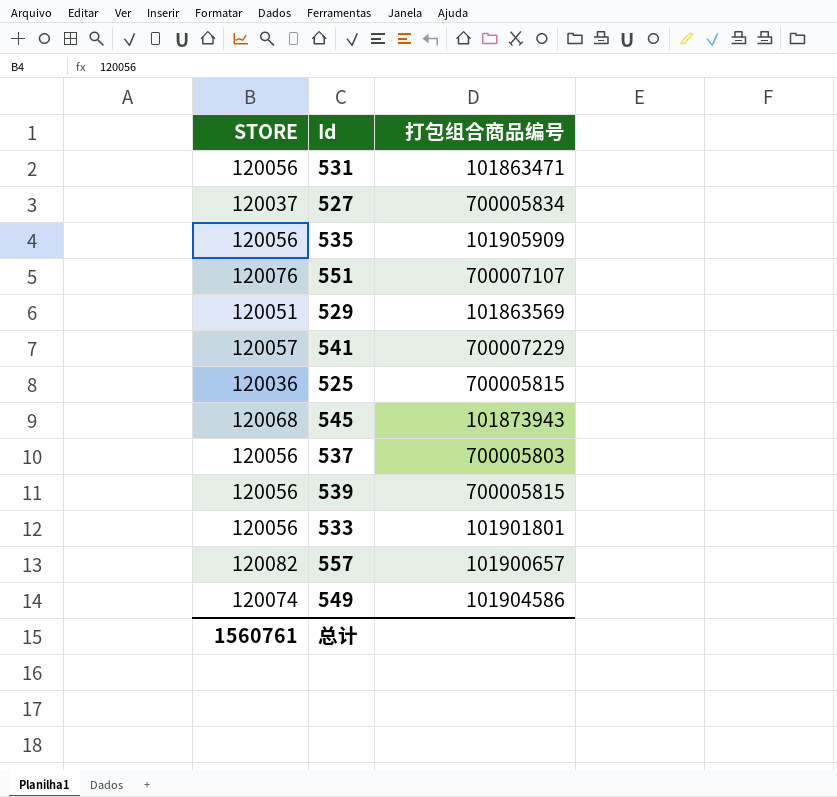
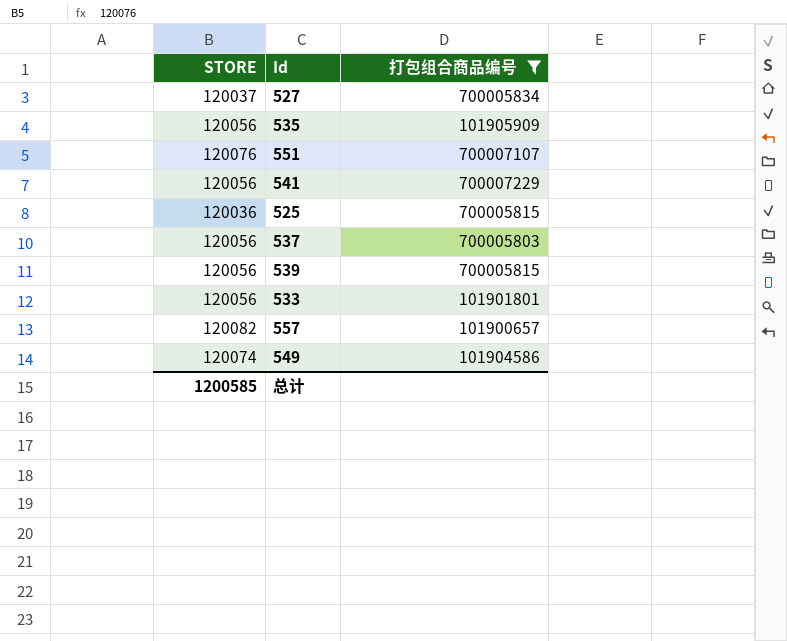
filter: none -> 打包组合商品编号 >= 101900657
541 | STORE: 120057 -> 120056
总计 | STORE: 1560761 -> 1200585

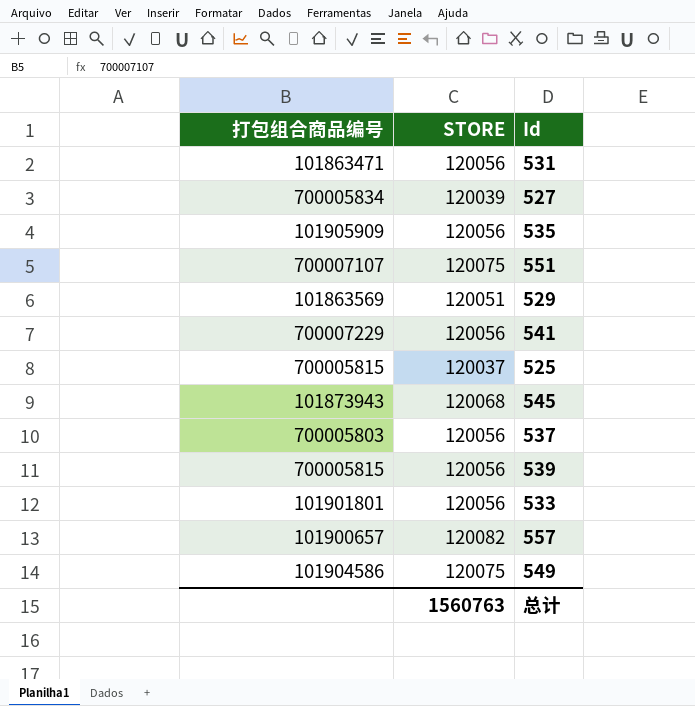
filter: 打包组合商品编号 >= 101900657 -> none
column 打包组合商品编号 | position: 3 -> 1
527 | STORE: 120037 -> 120039
551 | STORE: 120076 -> 120075
525 | STORE: 120036 -> 120037
549 | STORE: 120074 -> 120075
总计 | STORE: 1200585 -> 1560763

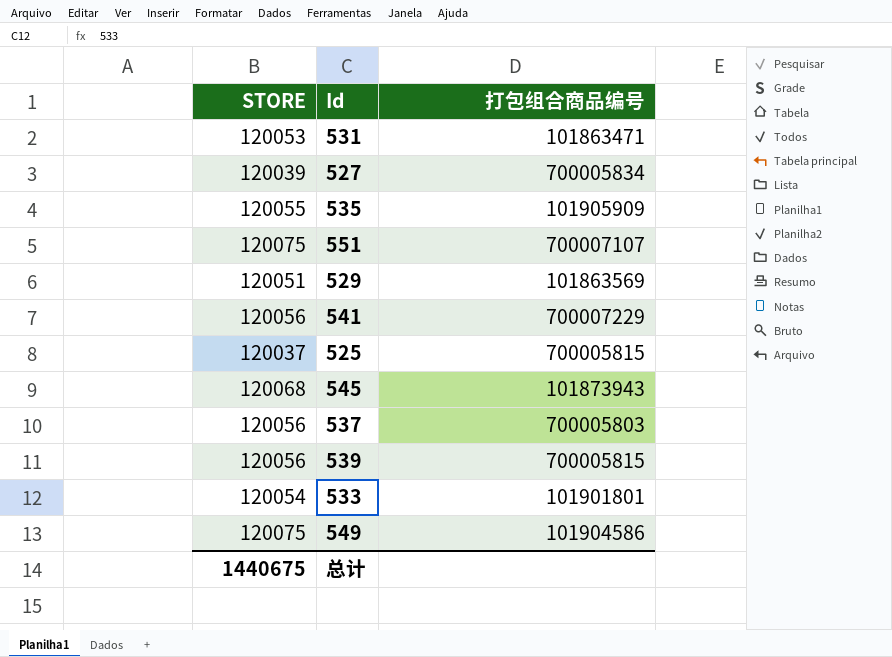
column 打包组合商品编号 | position: 1 -> 3
row 557: 101900657 | 120082 -> none
531 | STORE: 120056 -> 120053
535 | STORE: 120056 -> 120055
533 | STORE: 120056 -> 120054
总计 | STORE: 1560763 -> 1440675

